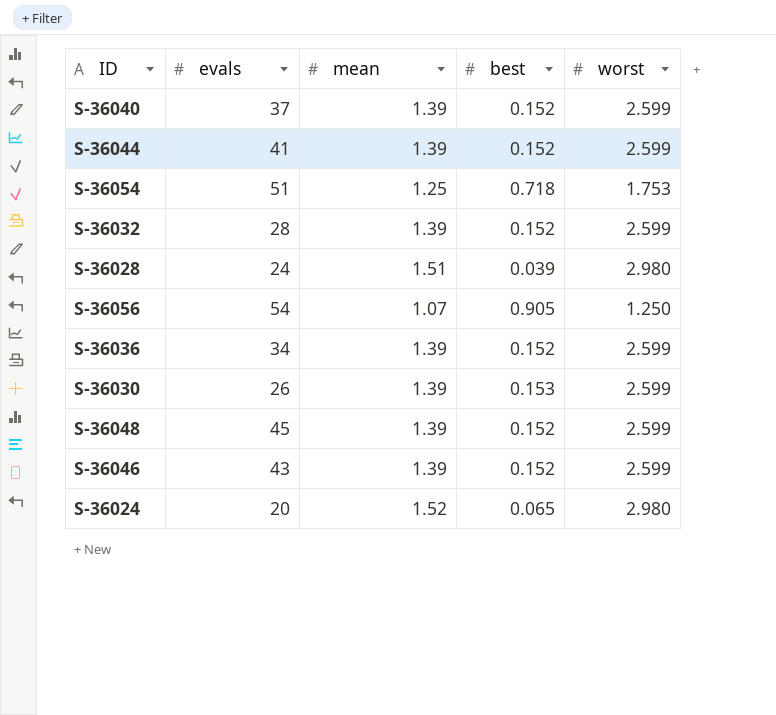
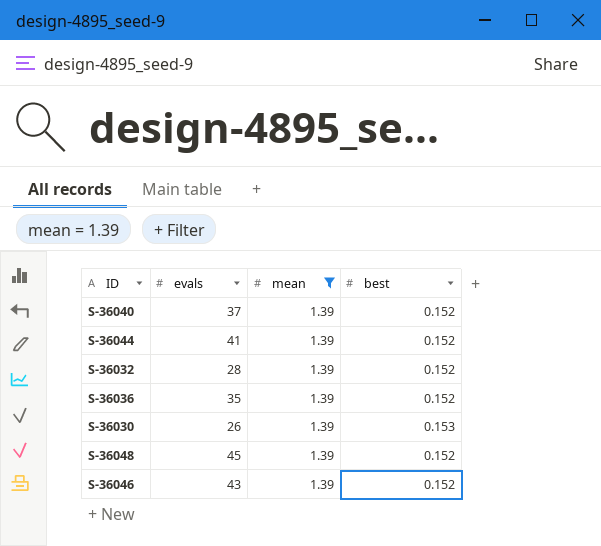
filter: none -> mean = 1.39
column worst | position: 5 -> none
S-36036 | evals: 34 -> 35

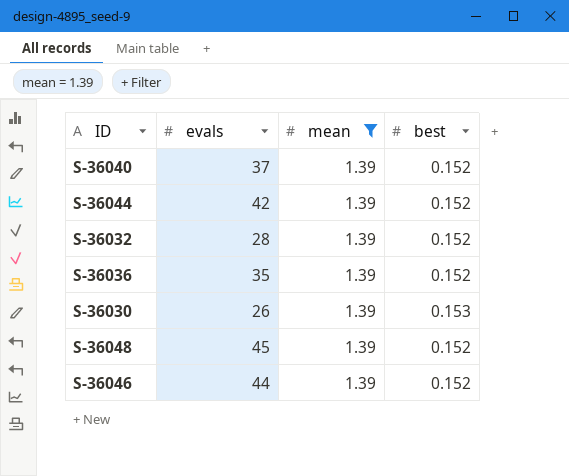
S-36044 | evals: 41 -> 42
S-36046 | evals: 43 -> 44

